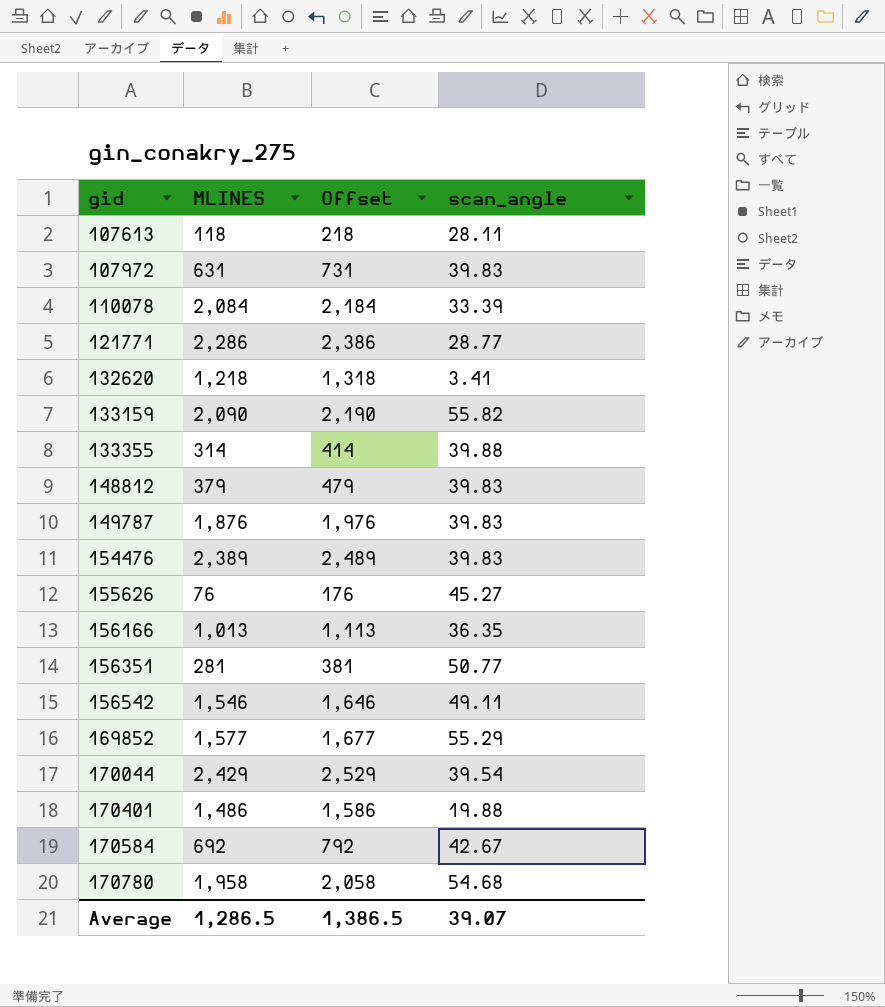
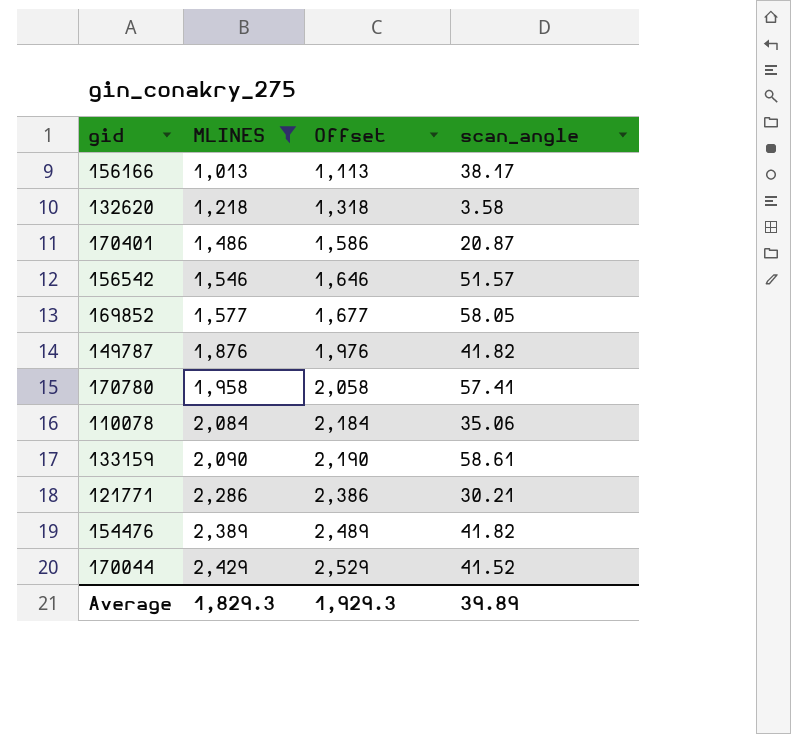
filter: none -> MLINES >= 1,013
row order: gid ascending -> MLINES ascending
156166 | scan_angle: 36.35 -> 38.17
132620 | scan_angle: 3.41 -> 3.58
170401 | scan_angle: 19.88 -> 20.87
156542 | scan_angle: 49.11 -> 51.57
169852 | scan_angle: 55.29 -> 58.05
149787 | scan_angle: 39.83 -> 41.82
170780 | scan_angle: 54.68 -> 57.41
110078 | scan_angle: 33.39 -> 35.06
133159 | scan_angle: 55.82 -> 58.61
121771 | scan_angle: 28.77 -> 30.21
154476 | scan_angle: 39.83 -> 41.82
170044 | scan_angle: 39.54 -> 41.52
Average | MLINES: 1,286.5 -> 1,829.3
Average | Offset: 1,386.5 -> 1,929.3
Average | scan_angle: 39.07 -> 39.89

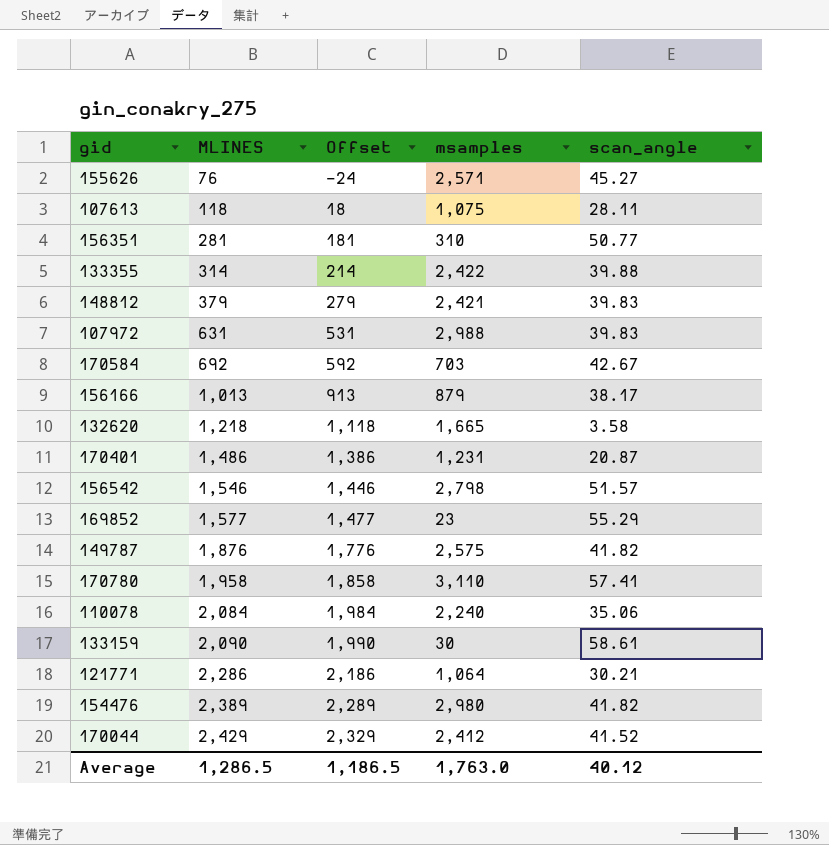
filter: MLINES >= 1,013 -> none
column Offset | formula: [MLINES] + 100 -> [MLINES] - 100
column msamples | position: none -> 4
169852 | scan_angle: 58.05 -> 55.29
Average | MLINES: 1,829.3 -> 1,286.5
Average | Offset: 1,929.3 -> 1,186.5
Average | scan_angle: 39.89 -> 40.12

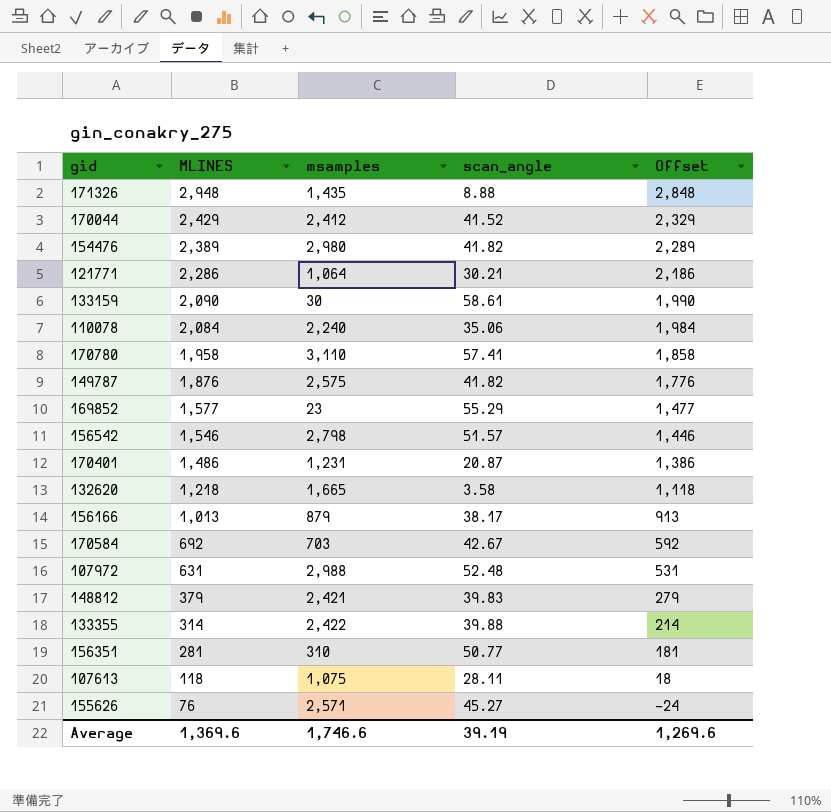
row order: MLINES ascending -> MLINES descending
column Offset | position: 3 -> 5
row 171326: none -> 2,948 | 1,435 | 8.88 | 2,848
107972 | scan_angle: 39.83 -> 52.48
Average | MLINES: 1,286.5 -> 1,369.6
Average | msamples: 1,763.0 -> 1,746.6
Average | scan_angle: 40.12 -> 39.19
Average | Offset: 1,186.5 -> 1,269.6

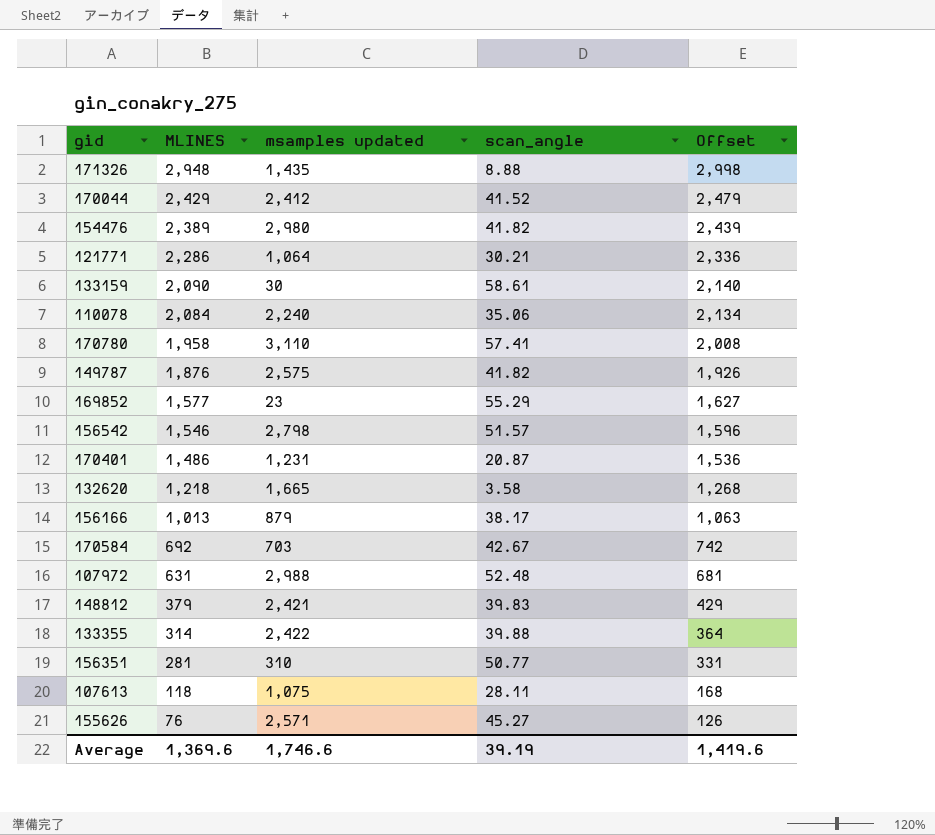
column name: msamples -> msamples updated
column Offset | formula: [MLINES] - 100 -> [MLINES] + 50
Average | Offset: 1,269.6 -> 1,419.6

